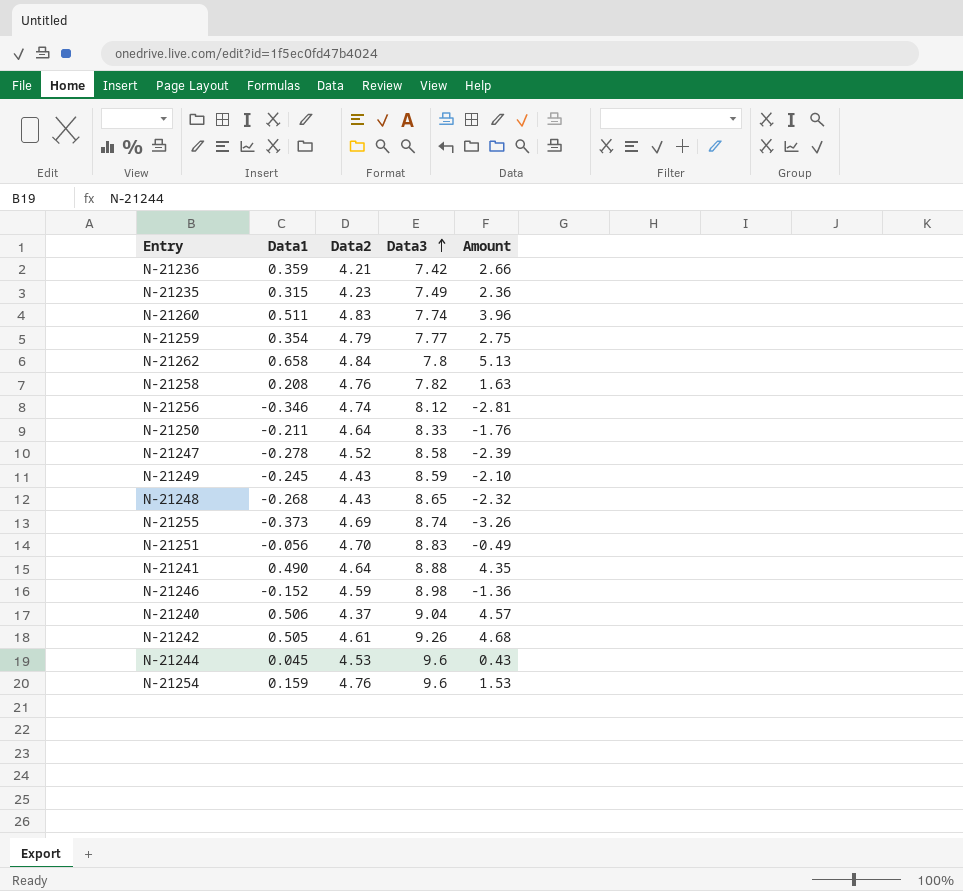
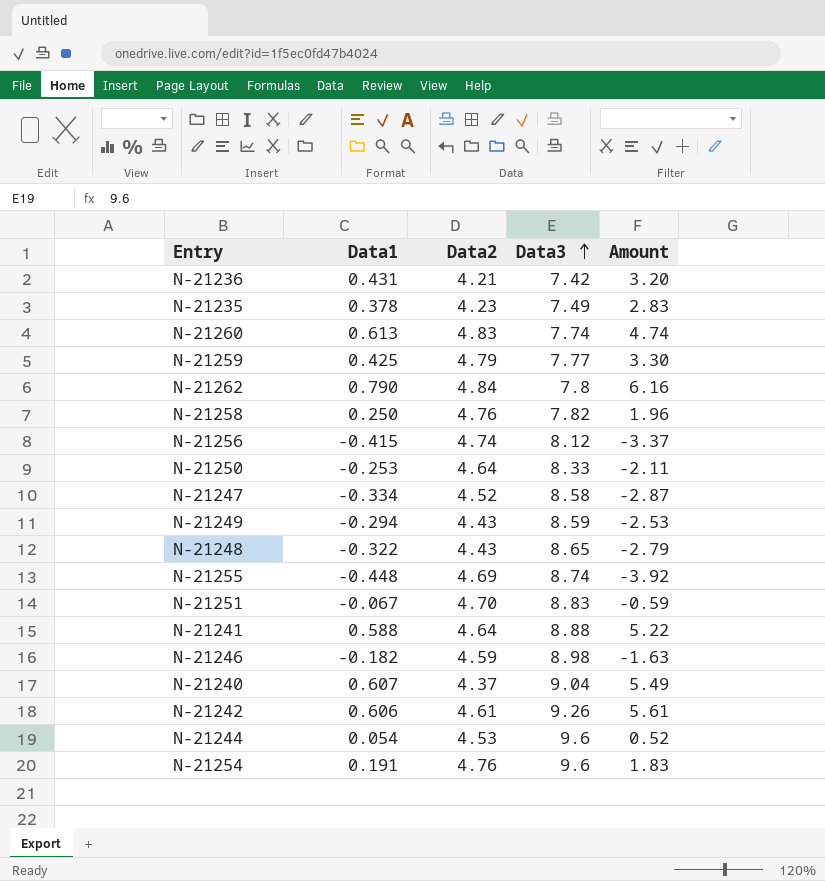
N-21236 | Data1: 0.359 -> 0.431
N-21236 | Amount: 2.66 -> 3.20
N-21235 | Data1: 0.315 -> 0.378
N-21235 | Amount: 2.36 -> 2.83
N-21260 | Data1: 0.511 -> 0.613
N-21260 | Amount: 3.96 -> 4.74
N-21259 | Data1: 0.354 -> 0.425
N-21259 | Amount: 2.75 -> 3.30
N-21262 | Data1: 0.658 -> 0.790
N-21262 | Amount: 5.13 -> 6.16
N-21258 | Data1: 0.208 -> 0.250
N-21258 | Amount: 1.63 -> 1.96
N-21256 | Data1: -0.346 -> -0.415
N-21256 | Amount: -2.81 -> -3.37
N-21250 | Data1: -0.211 -> -0.253
N-21250 | Amount: -1.76 -> -2.11
N-21247 | Data1: -0.278 -> -0.334
N-21247 | Amount: -2.39 -> -2.87
N-21249 | Data1: -0.245 -> -0.294
N-21249 | Amount: -2.10 -> -2.53
N-21248 | Data1: -0.268 -> -0.322
N-21248 | Amount: -2.32 -> -2.79
N-21255 | Data1: -0.373 -> -0.448
N-21255 | Amount: -3.26 -> -3.92
N-21251 | Data1: -0.056 -> -0.067
N-21251 | Amount: -0.49 -> -0.59
N-21241 | Data1: 0.490 -> 0.588
N-21241 | Amount: 4.35 -> 5.22
N-21246 | Data1: -0.152 -> -0.182
N-21246 | Amount: -1.36 -> -1.63
N-21240 | Data1: 0.506 -> 0.607
N-21240 | Amount: 4.57 -> 5.49
N-21242 | Data1: 0.505 -> 0.606
N-21242 | Amount: 4.68 -> 5.61
N-21244 | Data1: 0.045 -> 0.054
N-21244 | Amount: 0.43 -> 0.52
N-21254 | Data1: 0.159 -> 0.191
N-21254 | Amount: 1.53 -> 1.83

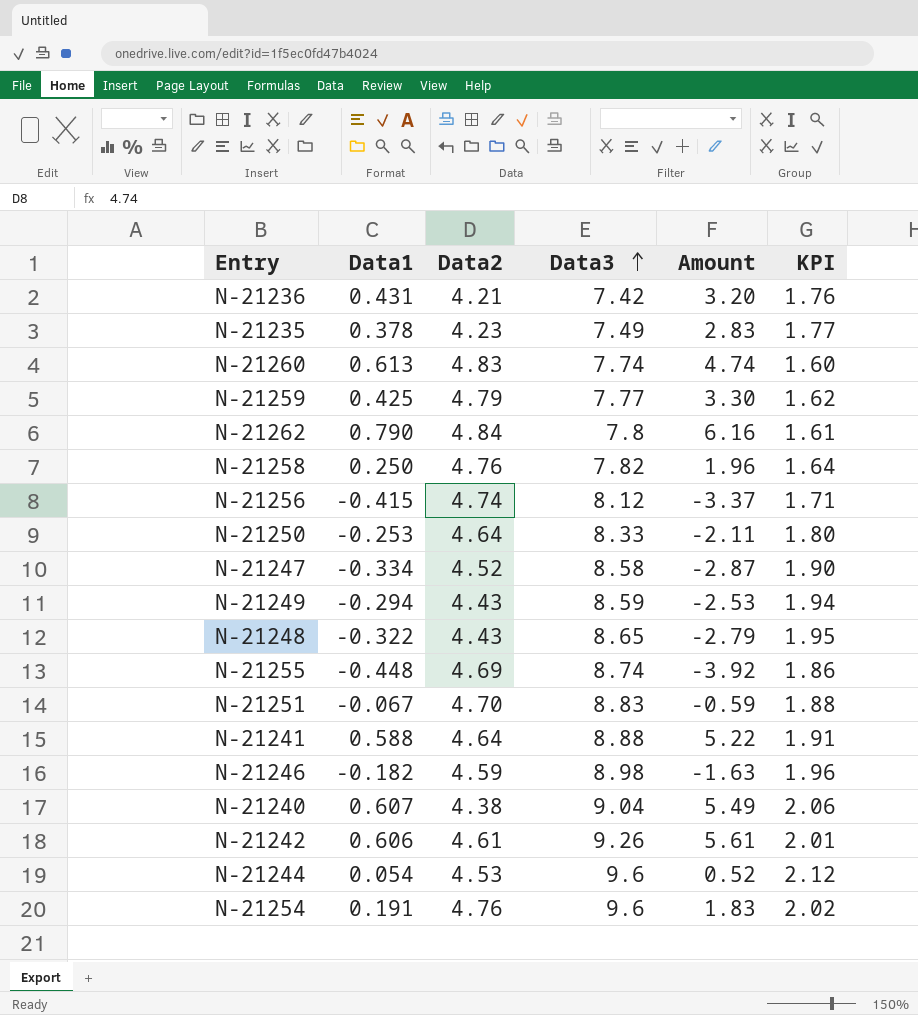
column KPI | formula: none -> [Data3] / [Data2]
N-21240 | Data2: 4.37 -> 4.38

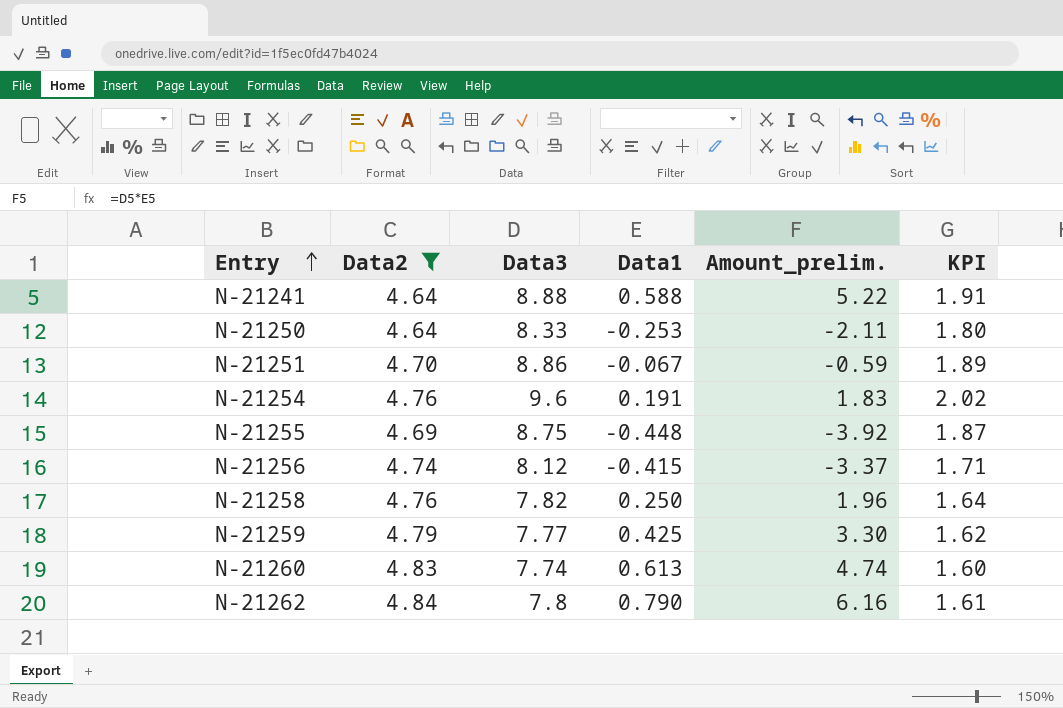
filter: none -> Data2 >= 4.64
row order: Data3 ascending -> Entry ascending
column Data1 | position: 2 -> 4
column name: Amount -> Amount_prelim.
N-21251 | Data3: 8.83 -> 8.86
N-21251 | KPI: 1.88 -> 1.89
N-21255 | Data3: 8.74 -> 8.75
N-21255 | KPI: 1.86 -> 1.87

